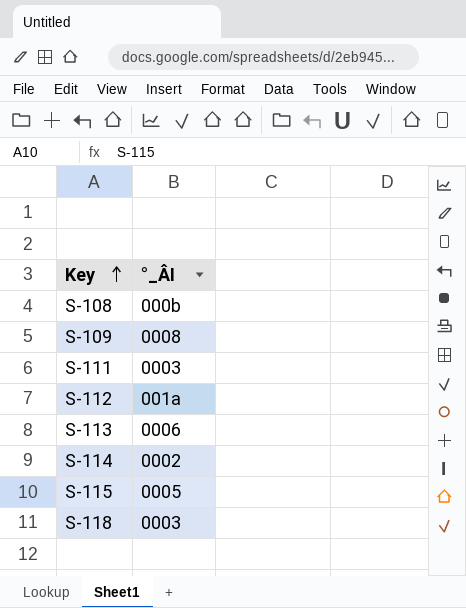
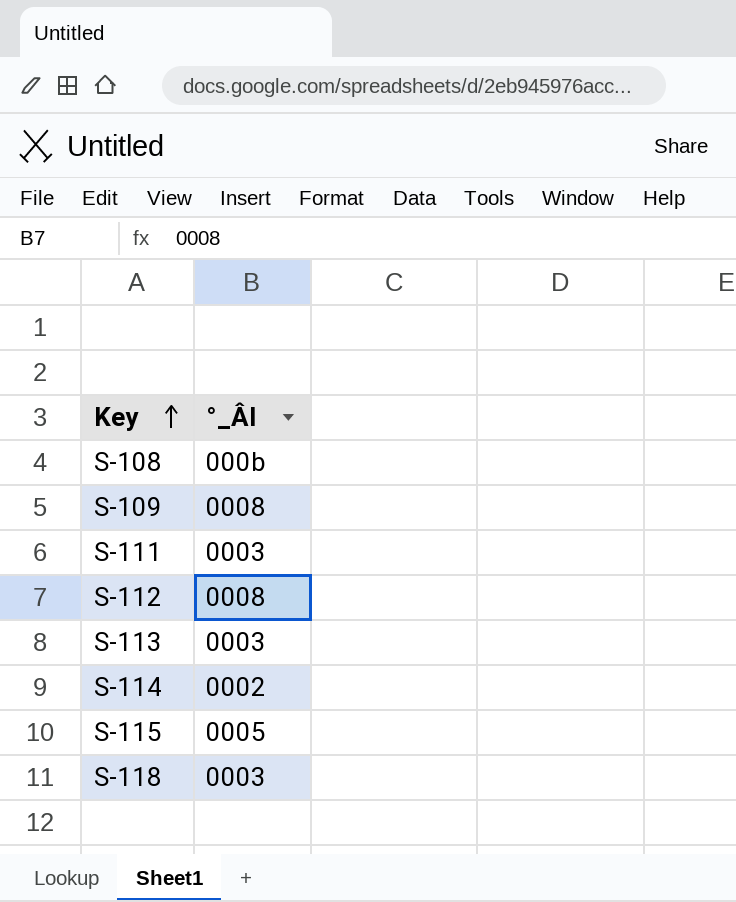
S-112 | °_ÂI: 001a -> 0008
S-113 | °_ÂI: 0006 -> 0003

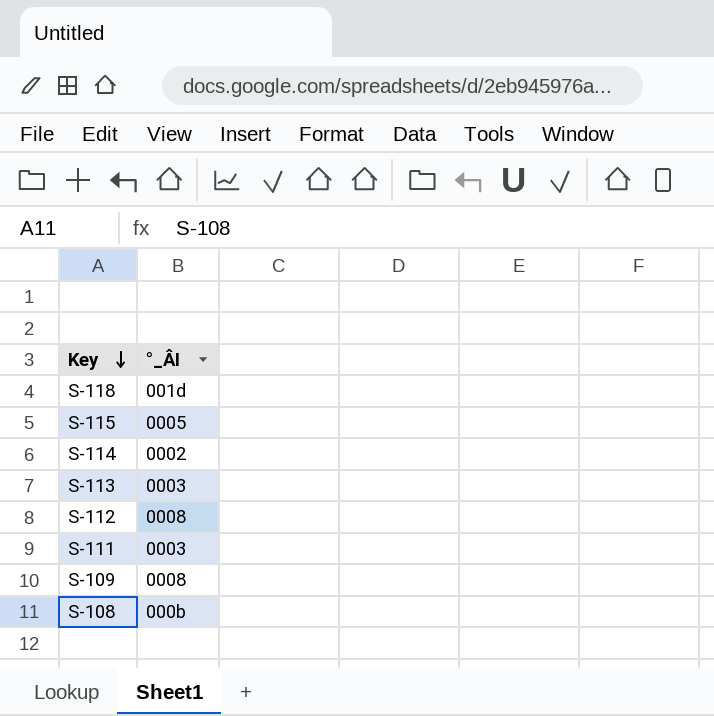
row order: Key ascending -> Key descending
S-118 | °_ÂI: 0003 -> 001d

